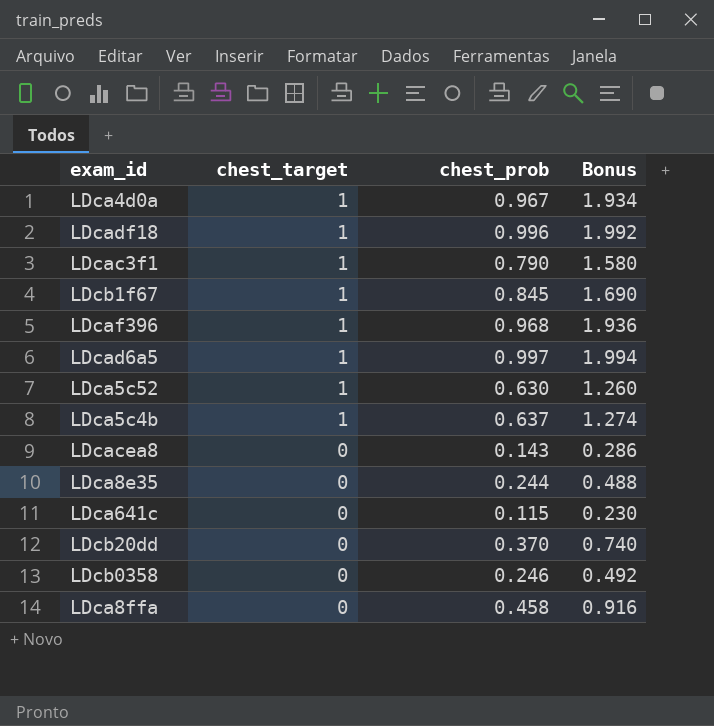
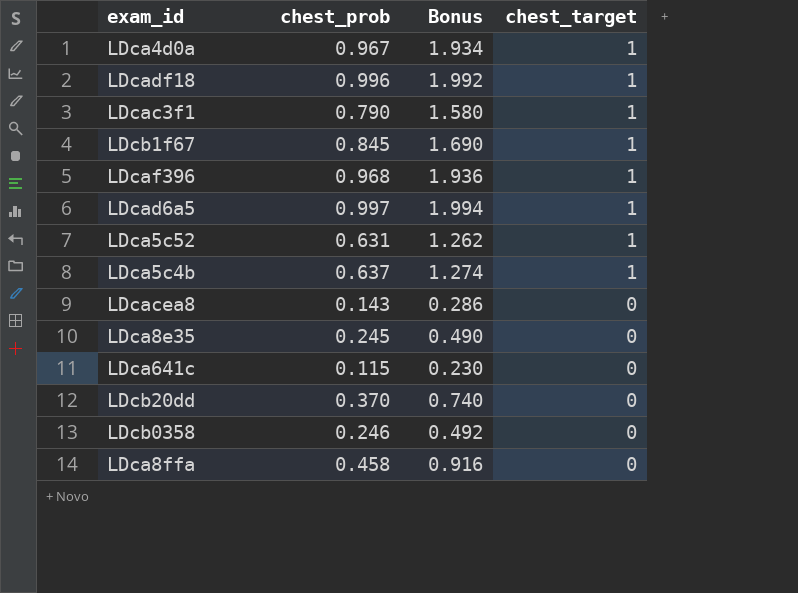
column chest_target | position: 2 -> 4
LDca5c52 | chest_prob: 0.630 -> 0.631
LDca5c52 | Bonus: 1.260 -> 1.262
LDca8e35 | chest_prob: 0.244 -> 0.245
LDca8e35 | Bonus: 0.488 -> 0.490

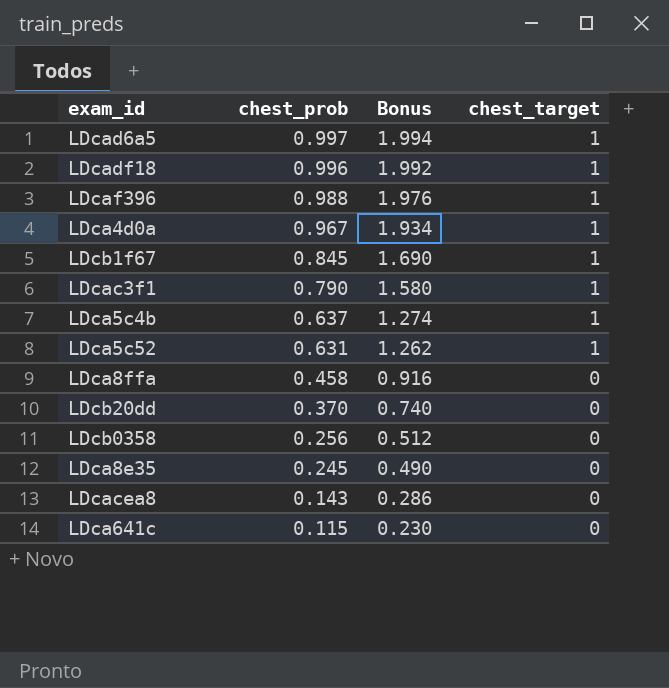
row order: chest_target descending -> chest_prob descending
LDcaf396 | chest_prob: 0.968 -> 0.988
LDcaf396 | Bonus: 1.936 -> 1.976
LDcb0358 | chest_prob: 0.246 -> 0.256
LDcb0358 | Bonus: 0.492 -> 0.512

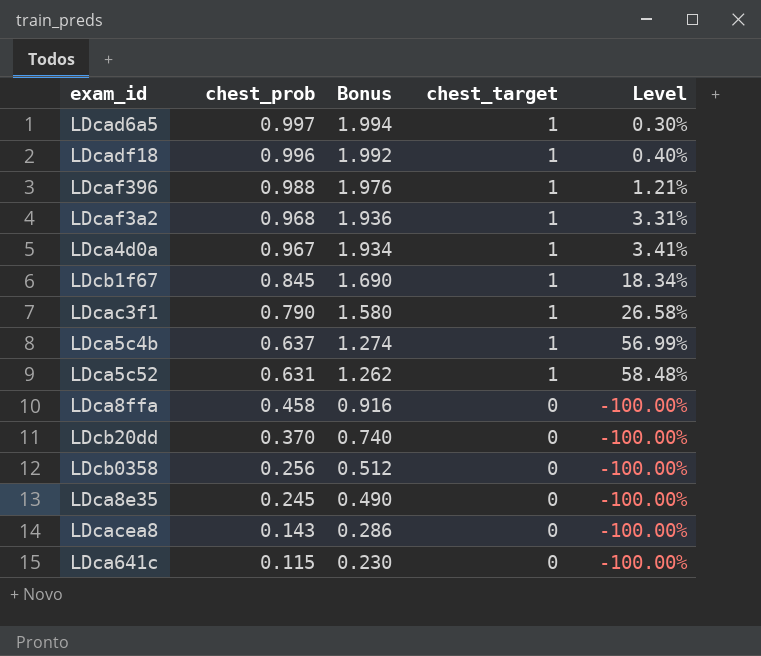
column Level | formula: none -> ([chest_target] - [chest_prob]) / [chest_prob]
row LDcaf3a2: none -> 0.968 | 1.936 | 1 | 3.31%

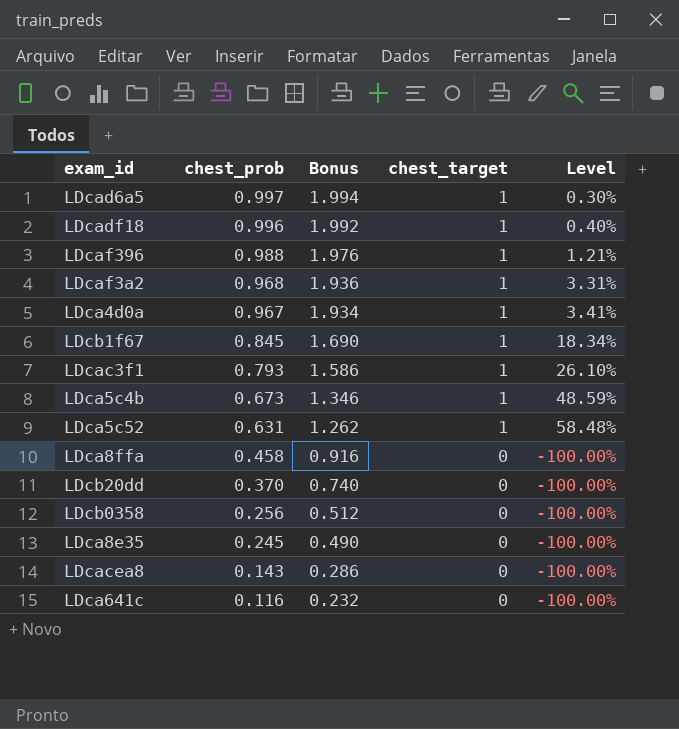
LDcac3f1 | chest_prob: 0.790 -> 0.793
LDcac3f1 | Bonus: 1.580 -> 1.586
LDcac3f1 | Level: 26.58% -> 26.10%
LDca5c4b | chest_prob: 0.637 -> 0.673
LDca5c4b | Bonus: 1.274 -> 1.346
LDca5c4b | Level: 56.99% -> 48.59%
LDca641c | chest_prob: 0.115 -> 0.116
LDca641c | Bonus: 0.230 -> 0.232

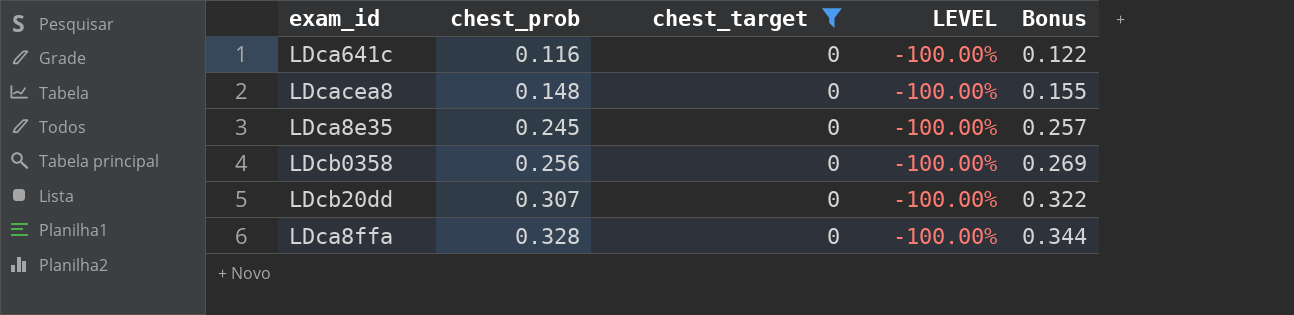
filter: none -> chest_target = 0
row order: chest_prob descending -> chest_prob ascending
column name: Level -> LEVEL
column Bonus | formula: [chest_prob] * 2 -> [chest_prob] * 1.05
column Bonus | position: 3 -> 5
LDcacea8 | chest_prob: 0.143 -> 0.148
LDcb20dd | chest_prob: 0.370 -> 0.307
LDca8ffa | chest_prob: 0.458 -> 0.328

